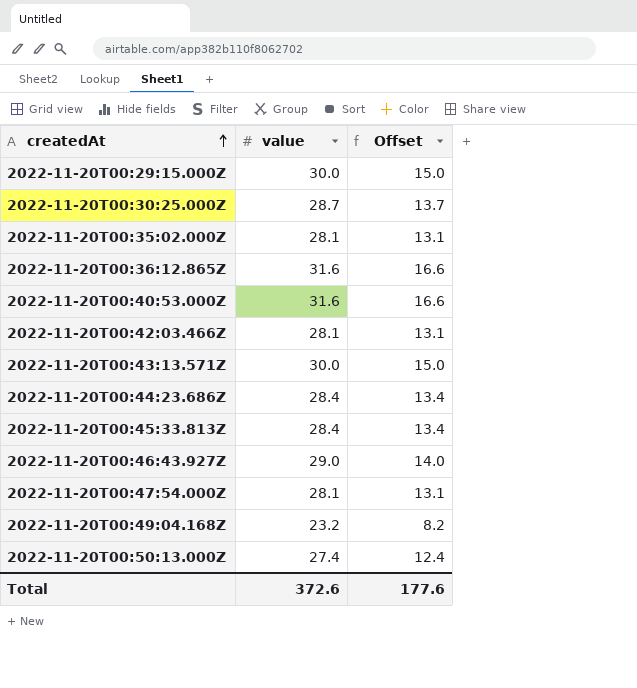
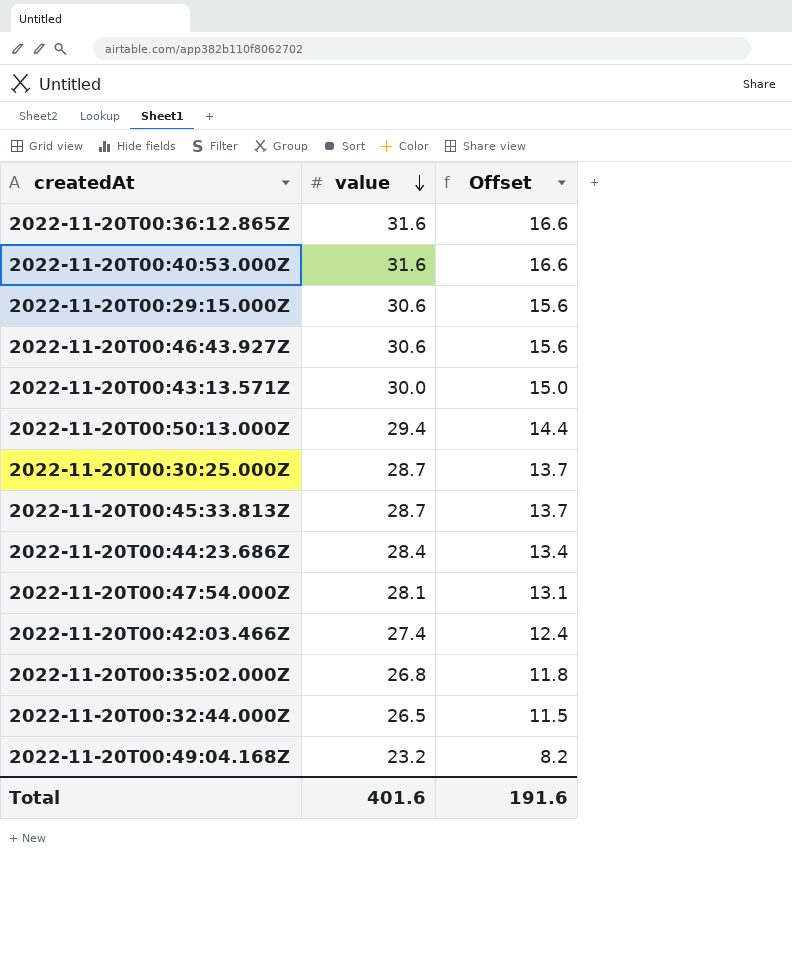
row order: createdAt ascending -> value descending
2022-11-20T00:29:15.000Z | value: 30.0 -> 30.6
2022-11-20T00:29:15.000Z | Offset: 15.0 -> 15.6
2022-11-20T00:46:43.927Z | value: 29.0 -> 30.6
2022-11-20T00:46:43.927Z | Offset: 14.0 -> 15.6
2022-11-20T00:50:13.000Z | value: 27.4 -> 29.4
2022-11-20T00:50:13.000Z | Offset: 12.4 -> 14.4
2022-11-20T00:45:33.813Z | value: 28.4 -> 28.7
2022-11-20T00:45:33.813Z | Offset: 13.4 -> 13.7
2022-11-20T00:42:03.466Z | value: 28.1 -> 27.4
2022-11-20T00:42:03.466Z | Offset: 13.1 -> 12.4
2022-11-20T00:35:02.000Z | value: 28.1 -> 26.8
2022-11-20T00:35:02.000Z | Offset: 13.1 -> 11.8
row 2022-11-20T00:32:44.000Z: none -> 26.5 | 11.5
Total | value: 372.6 -> 401.6
Total | Offset: 177.6 -> 191.6

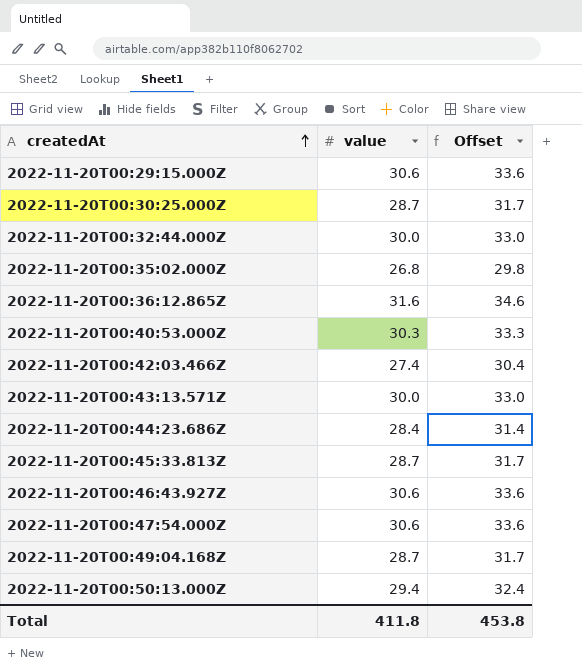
row order: value descending -> createdAt ascending
column Offset | formula: [value] - 15 -> [value] + 3
2022-11-20T00:32:44.000Z | value: 26.5 -> 30.0
2022-11-20T00:40:53.000Z | value: 31.6 -> 30.3
2022-11-20T00:47:54.000Z | value: 28.1 -> 30.6
2022-11-20T00:49:04.168Z | value: 23.2 -> 28.7
Total | value: 401.6 -> 411.8
Total | Offset: 191.6 -> 453.8

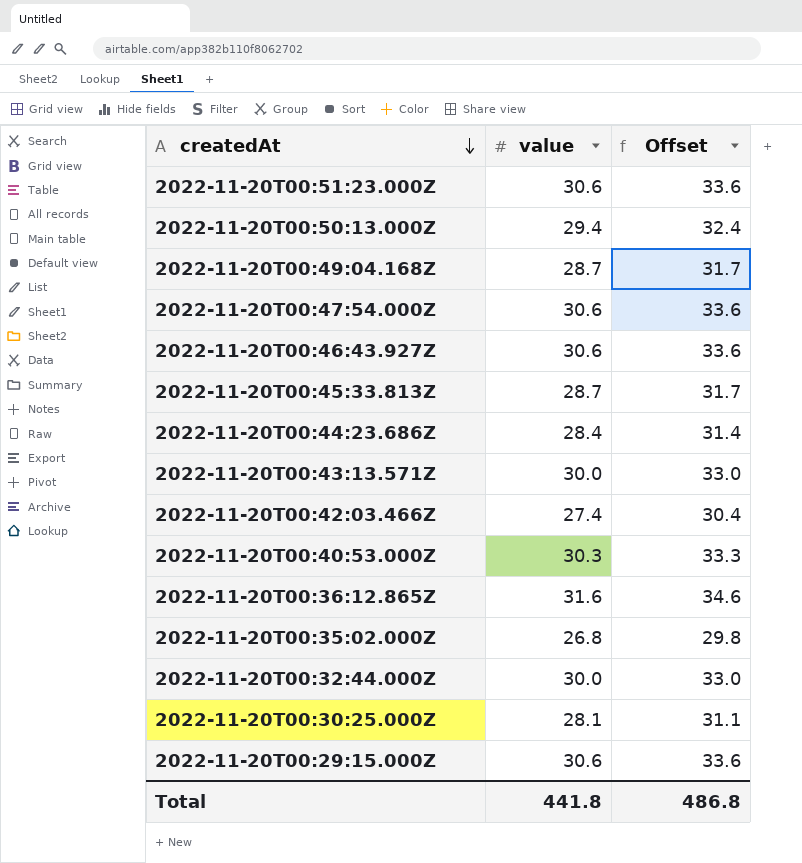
row order: createdAt ascending -> createdAt descending
row 2022-11-20T00:51:23.000Z: none -> 30.6 | 33.6
2022-11-20T00:30:25.000Z | value: 28.7 -> 28.1
2022-11-20T00:30:25.000Z | Offset: 31.7 -> 31.1
Total | value: 411.8 -> 441.8
Total | Offset: 453.8 -> 486.8

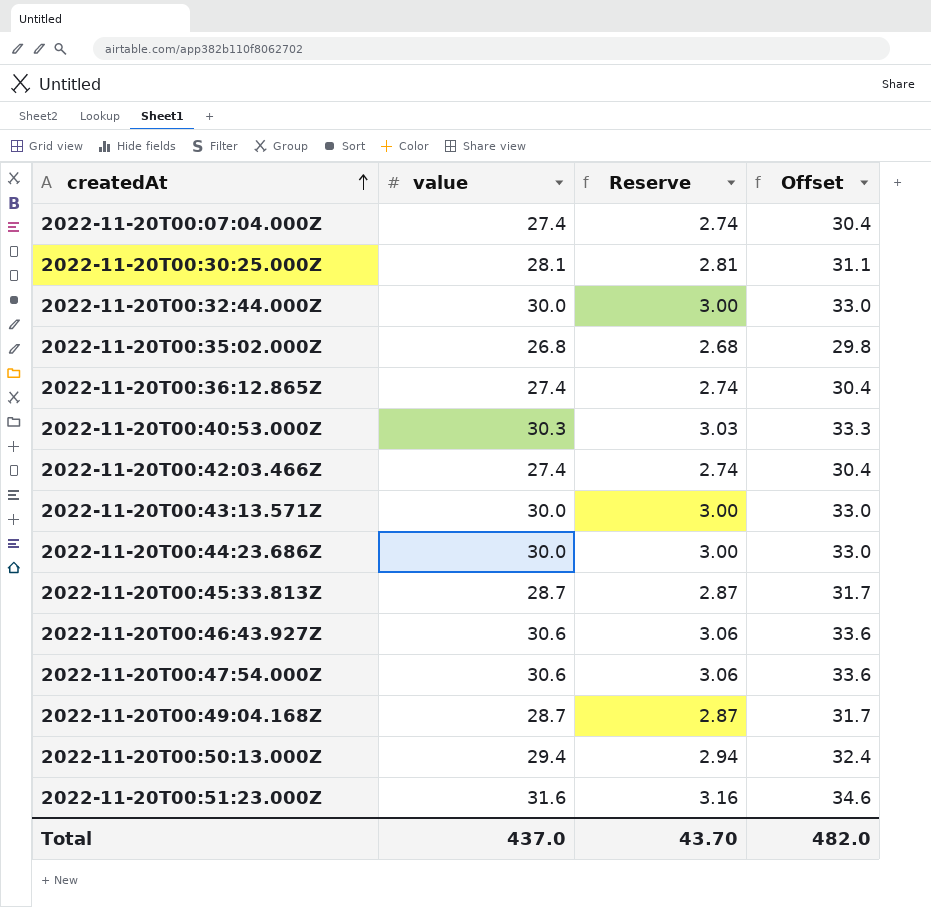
row order: createdAt descending -> createdAt ascending
column Reserve | formula: none -> [value] * 0.1
row 2022-11-20T00:29:15.000Z: 30.6 | 33.6 -> none
row 2022-11-20T00:07:04.000Z: none -> 27.4 | 2.74 | 30.4
2022-11-20T00:36:12.865Z | value: 31.6 -> 27.4
2022-11-20T00:36:12.865Z | Offset: 34.6 -> 30.4
2022-11-20T00:44:23.686Z | value: 28.4 -> 30.0
2022-11-20T00:44:23.686Z | Offset: 31.4 -> 33.0
2022-11-20T00:51:23.000Z | value: 30.6 -> 31.6
2022-11-20T00:51:23.000Z | Offset: 33.6 -> 34.6
Total | value: 441.8 -> 437.0
Total | Offset: 486.8 -> 482.0

